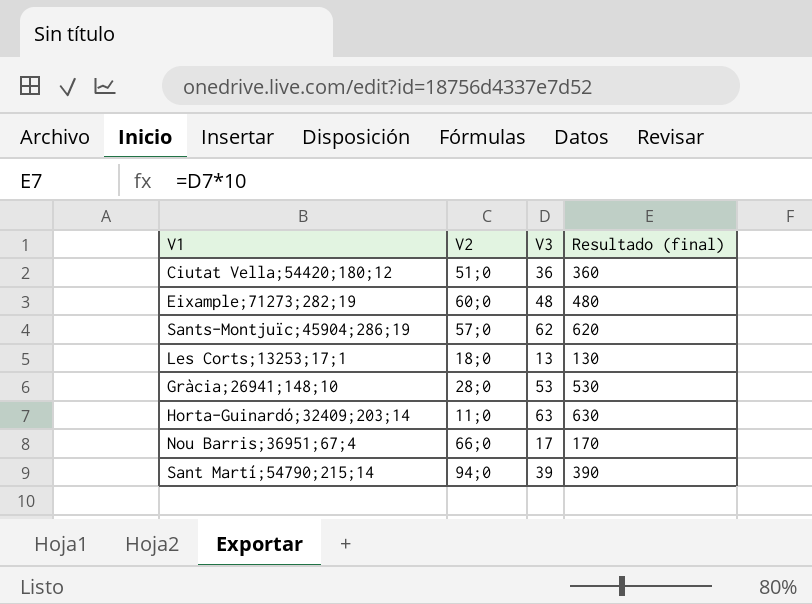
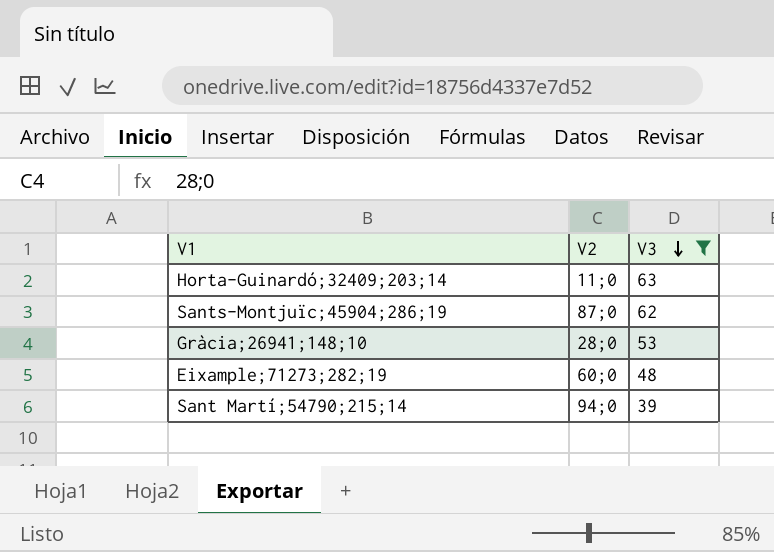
filter: none -> V3 >= 39
row order: none -> V3 descending
column Resultado (final) | formula: [V3] * 10 -> none
Sants-Montjuïc;45904;286;19 | V2: 57;0 -> 87;0

